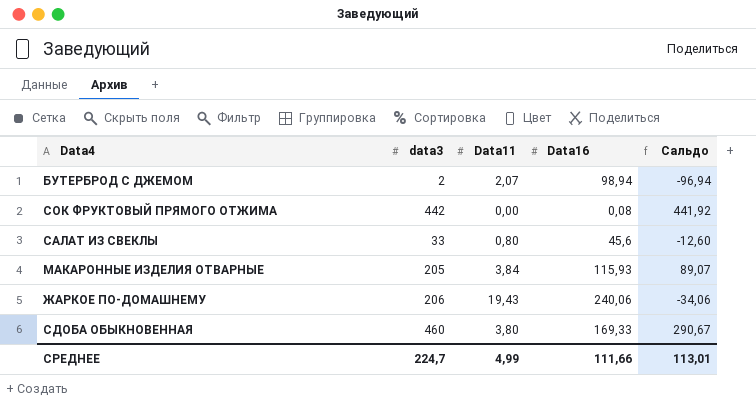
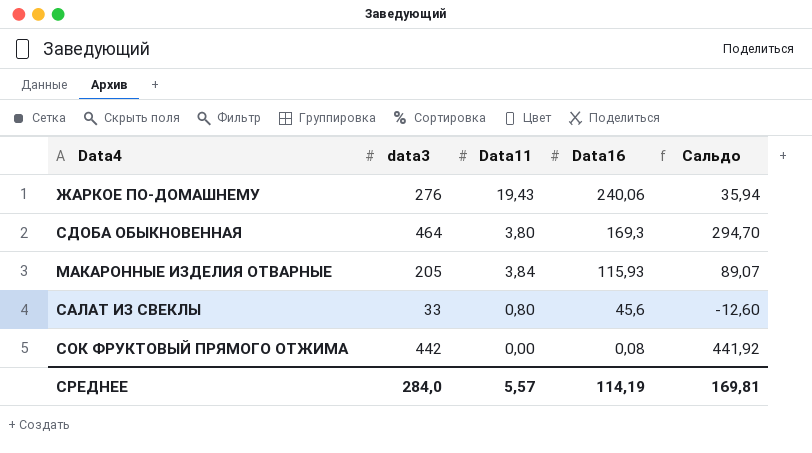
row order: none -> Data16 descending
row БУТЕРБРОД С ДЖЕМОМ: 2 | 2,07 | 98,94 | -96,94 -> none
ЖАРКОЕ ПО-ДОМАШНЕМУ | data3: 206 -> 276
ЖАРКОЕ ПО-ДОМАШНЕМУ | Сальдо: -34,06 -> 35,94
СДОБА ОБЫКНОВЕННАЯ | data3: 460 -> 464
СДОБА ОБЫКНОВЕННАЯ | Data16: 169,33 -> 169,3
СДОБА ОБЫКНОВЕННАЯ | Сальдо: 290,67 -> 294,70
СРЕДНЕЕ | data3: 224,7 -> 284,0
СРЕДНЕЕ | Data11: 4,99 -> 5,57
СРЕДНЕЕ | Data16: 111,66 -> 114,19
СРЕДНЕЕ | Сальдо: 113,01 -> 169,81

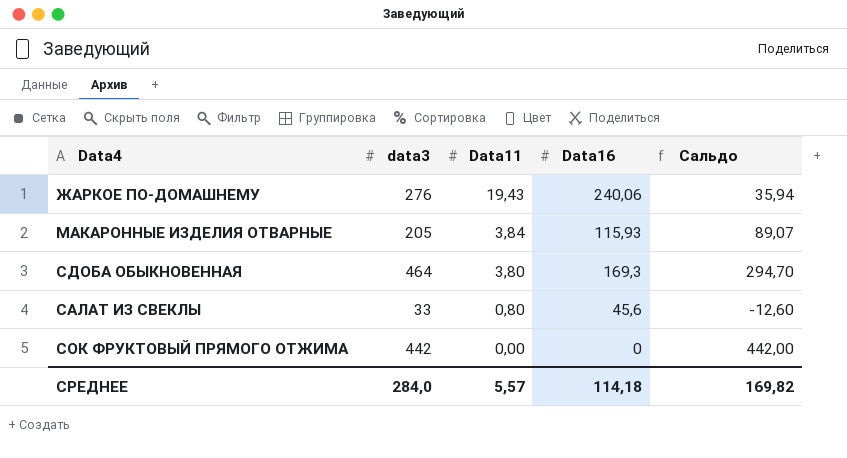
row order: Data16 descending -> Data11 descending
СОК ФРУКТОВЫЙ ПРЯМОГО ОТЖИМА | Data16: 0,08 -> 0
СОК ФРУКТОВЫЙ ПРЯМОГО ОТЖИМА | Сальдо: 441,92 -> 442,00
СРЕДНЕЕ | Data16: 114,19 -> 114,18
СРЕДНЕЕ | Сальдо: 169,81 -> 169,82

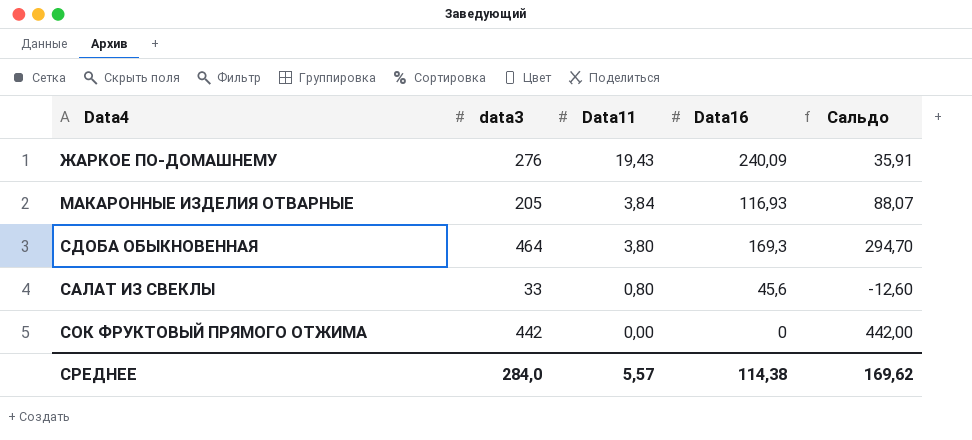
ЖАРКОЕ ПО-ДОМАШНЕМУ | Data16: 240,06 -> 240,09
ЖАРКОЕ ПО-ДОМАШНЕМУ | Сальдо: 35,94 -> 35,91
МАКАРОННЫЕ ИЗДЕЛИЯ ОТВАРНЫЕ | Data16: 115,93 -> 116,93
МАКАРОННЫЕ ИЗДЕЛИЯ ОТВАРНЫЕ | Сальдо: 89,07 -> 88,07
СРЕДНЕЕ | Data16: 114,18 -> 114,38
СРЕДНЕЕ | Сальдо: 169,82 -> 169,62

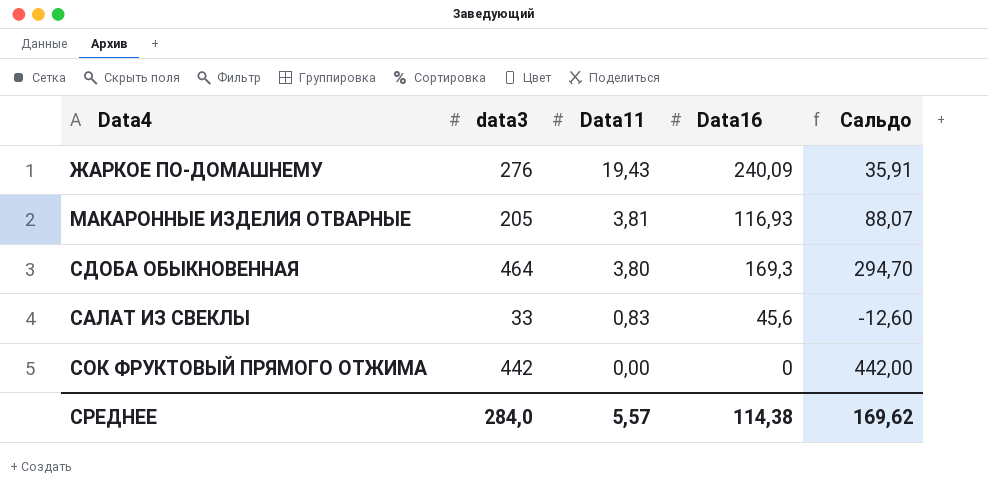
МАКАРОННЫЕ ИЗДЕЛИЯ ОТВАРНЫЕ | Data11: 3,84 -> 3,81
САЛАТ ИЗ СВЕКЛЫ | Data11: 0,80 -> 0,83

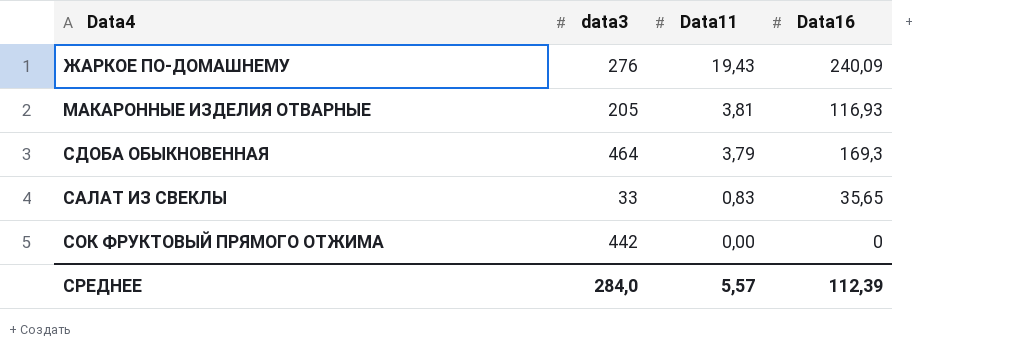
column Сальдо | formula: [data3] - [Data16] -> none
СДОБА ОБЫКНОВЕННАЯ | Data11: 3,80 -> 3,79
САЛАТ ИЗ СВЕКЛЫ | Data16: 45,6 -> 35,65
СРЕДНЕЕ | Data16: 114,38 -> 112,39

